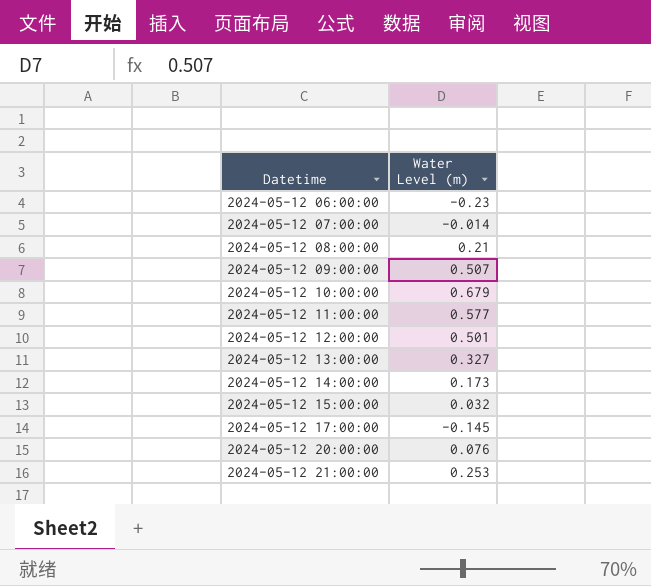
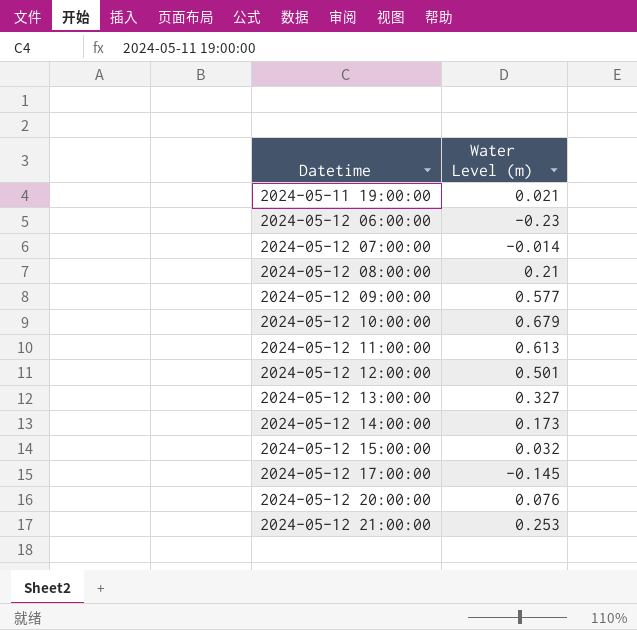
row 2024-05-11 19:00:00: none -> 0.021
2024-05-12 09:00:00 | Water Level (m): 0.507 -> 0.577
2024-05-12 11:00:00 | Water Level (m): 0.577 -> 0.613

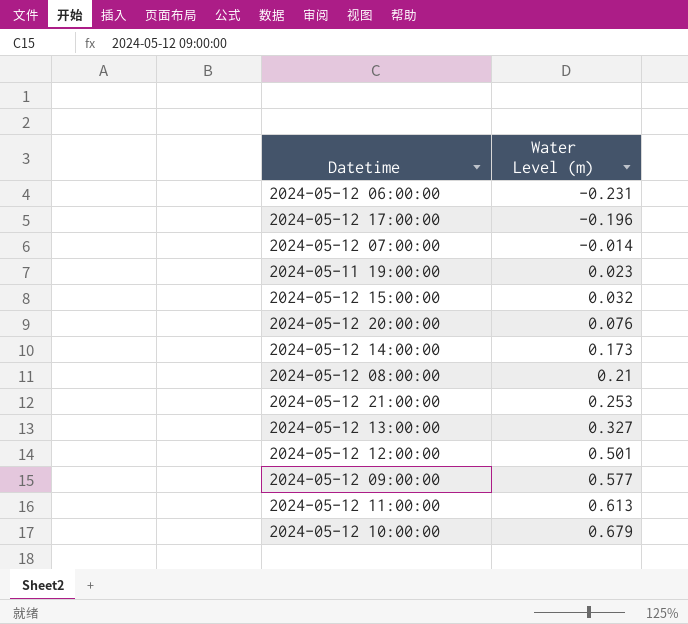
row order: Datetime ascending -> Water Level (m) ascending
2024-05-12 06:00:00 | Water Level (m): -0.23 -> -0.231
2024-05-12 17:00:00 | Water Level (m): -0.145 -> -0.196
2024-05-11 19:00:00 | Water Level (m): 0.021 -> 0.023

